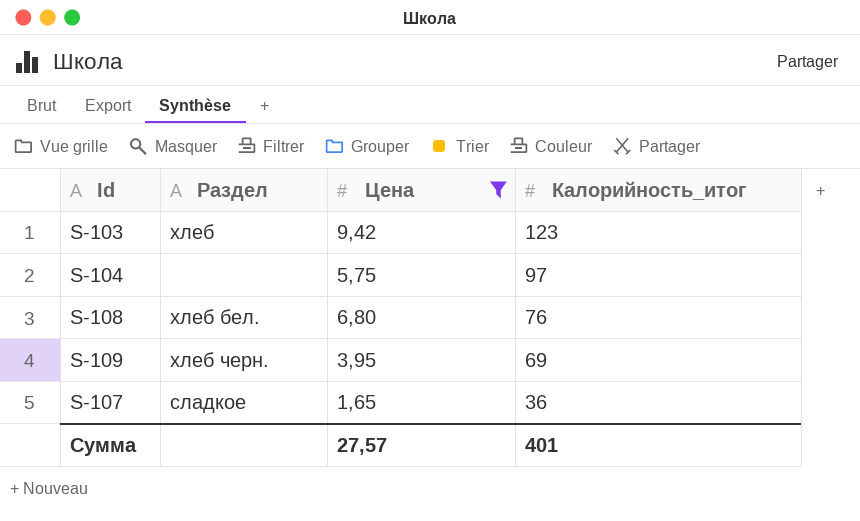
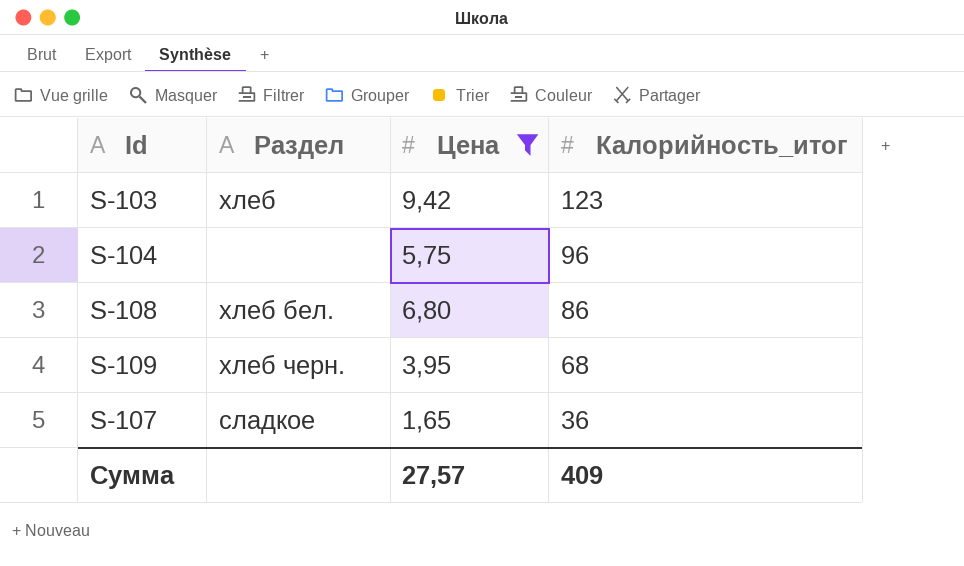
S-104 | Калорийность_итог: 97 -> 96
S-108 | Калорийность_итог: 76 -> 86
S-109 | Калорийность_итог: 69 -> 68
Сумма | Калорийность_итог: 401 -> 409

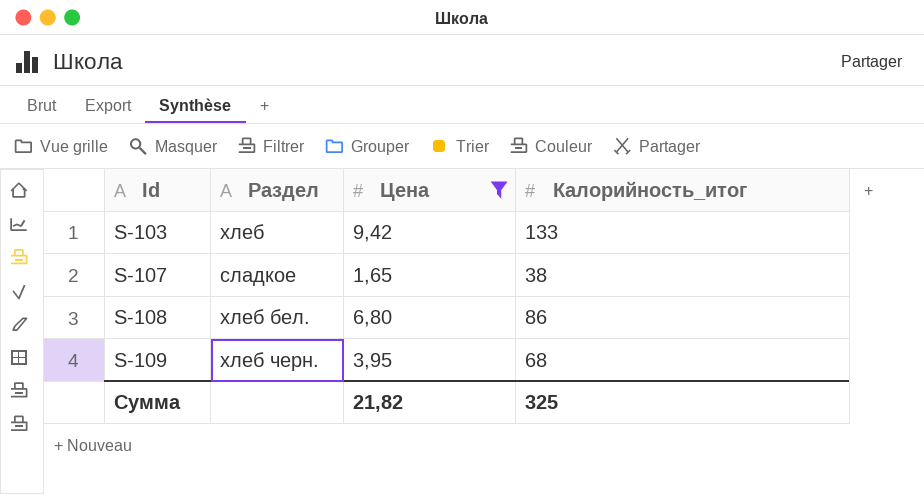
row order: Калорийность_итог descending -> Id ascending
row S-104: none | 5,75 | 96 -> none
S-103 | Калорийность_итог: 123 -> 133
S-107 | Калорийность_итог: 36 -> 38
Сумма | Цена: 27,57 -> 21,82
Сумма | Калорийность_итог: 409 -> 325

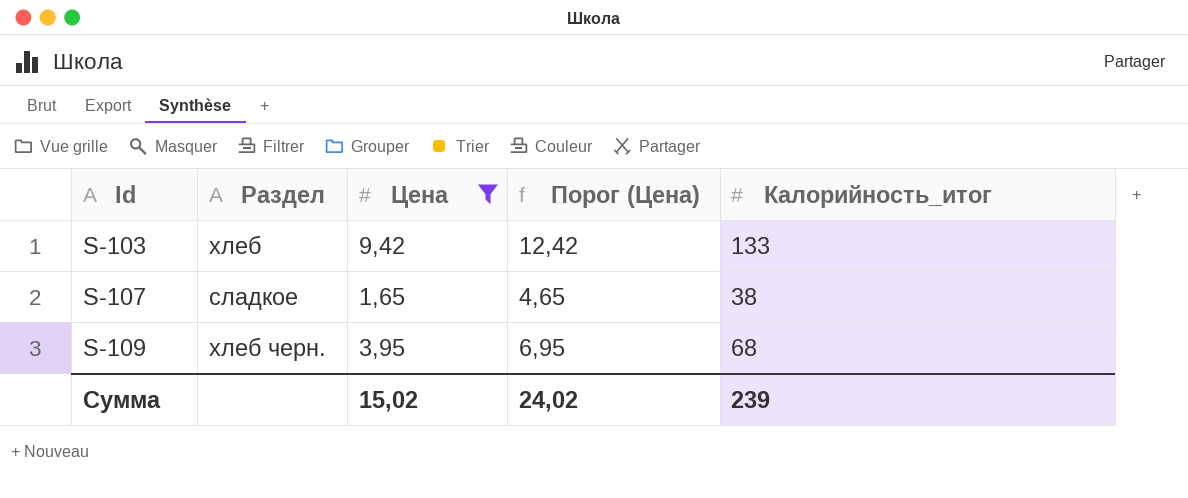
column Порог (Цена) | formula: none -> [Цена] + 3
row S-108: хлеб бел. | 6,80 | 86 -> none
Сумма | Цена: 21,82 -> 15,02
Сумма | Калорийность_итог: 325 -> 239

